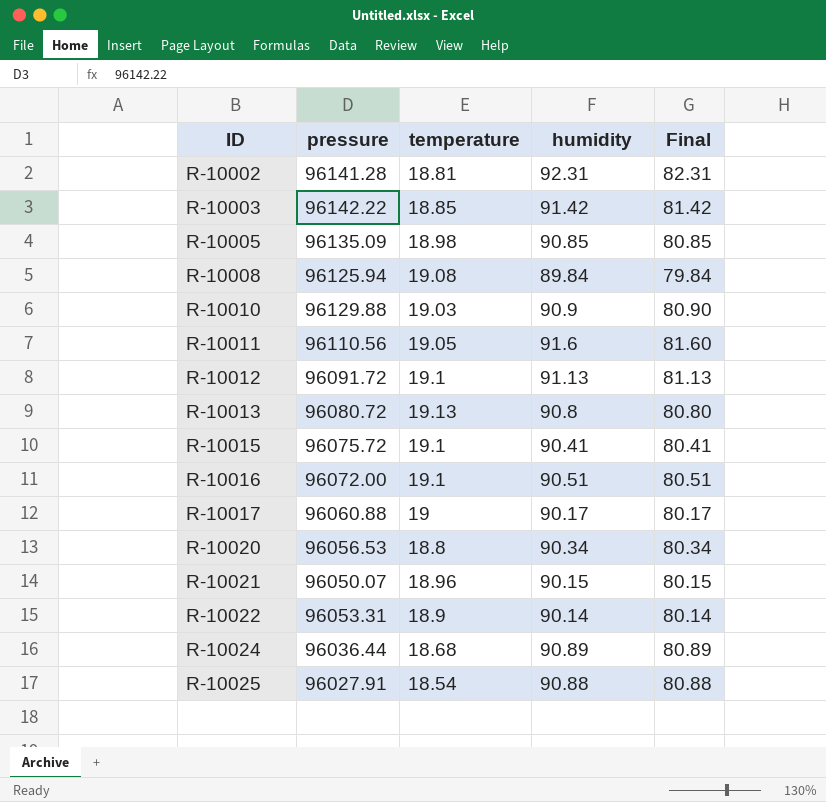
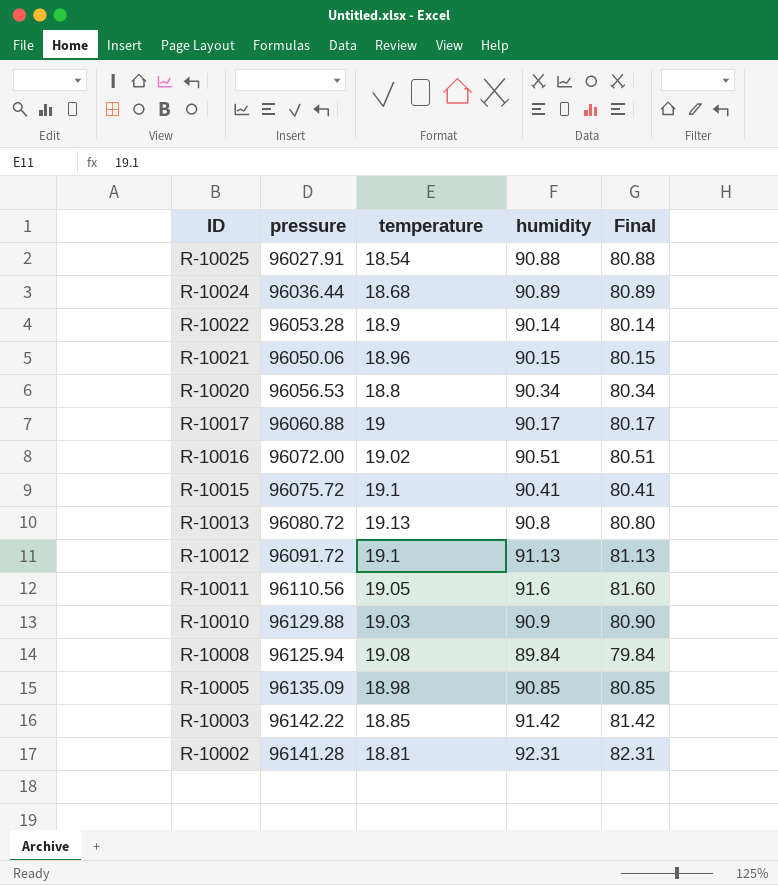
row order: ID ascending -> ID descending
R-10022 | pressure: 96053.31 -> 96053.28
R-10021 | pressure: 96050.07 -> 96050.06
R-10016 | temperature: 19.1 -> 19.02

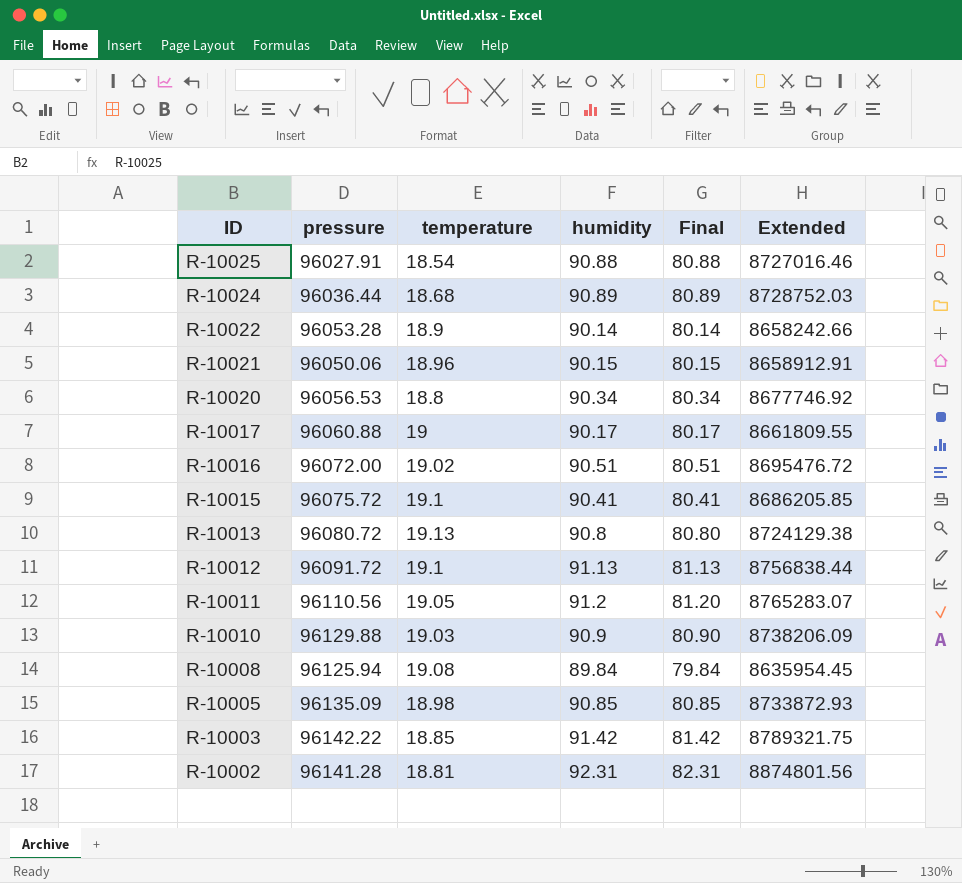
column Extended | formula: none -> [pressure] * [humidity]
R-10011 | humidity: 91.6 -> 91.2
R-10011 | Final: 81.60 -> 81.20

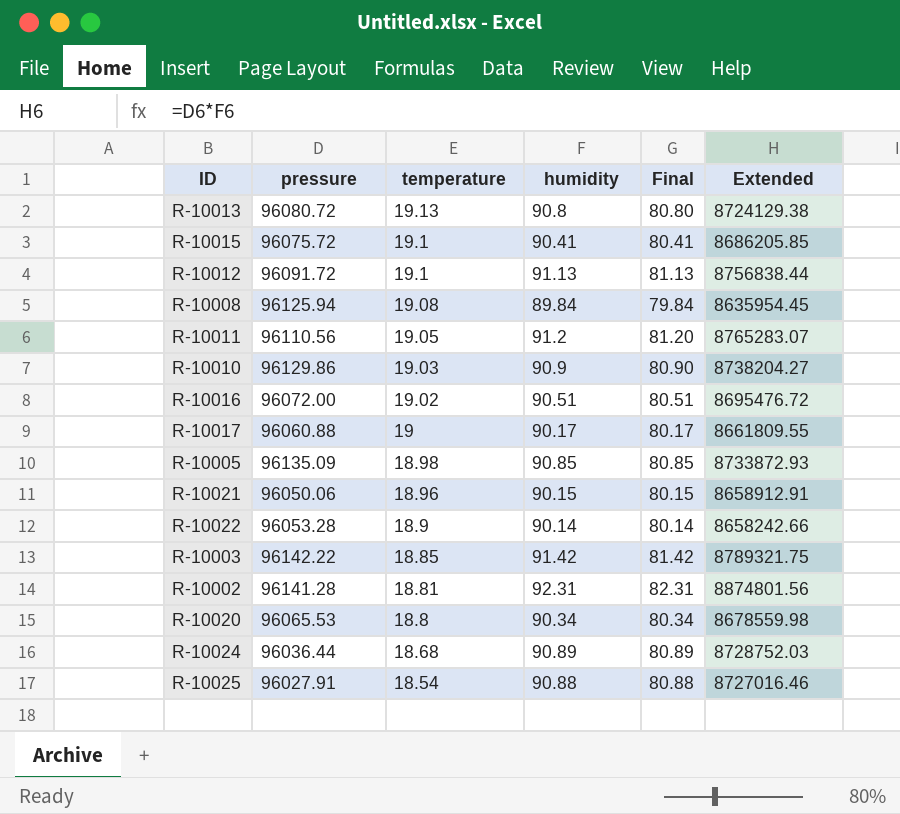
row order: ID descending -> temperature descending
R-10010 | pressure: 96129.88 -> 96129.86
R-10010 | Extended: 8738206.09 -> 8738204.27
R-10020 | pressure: 96056.53 -> 96065.53
R-10020 | Extended: 8677746.92 -> 8678559.98

